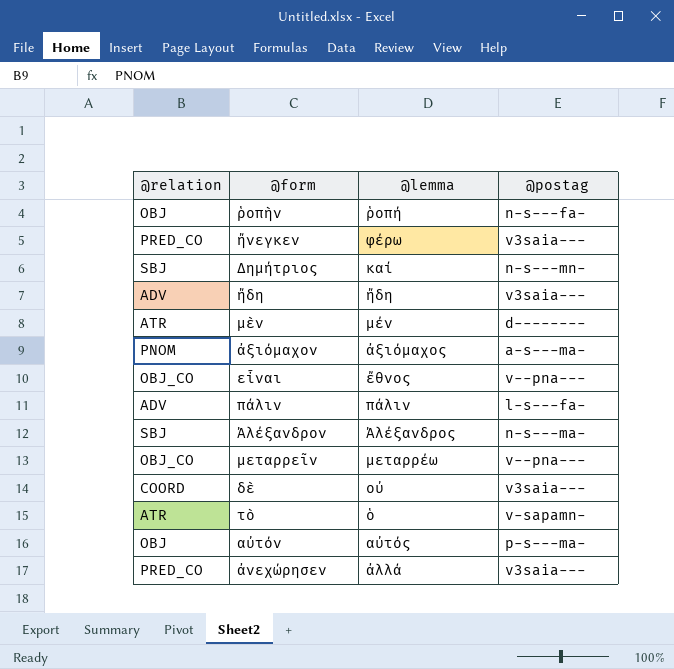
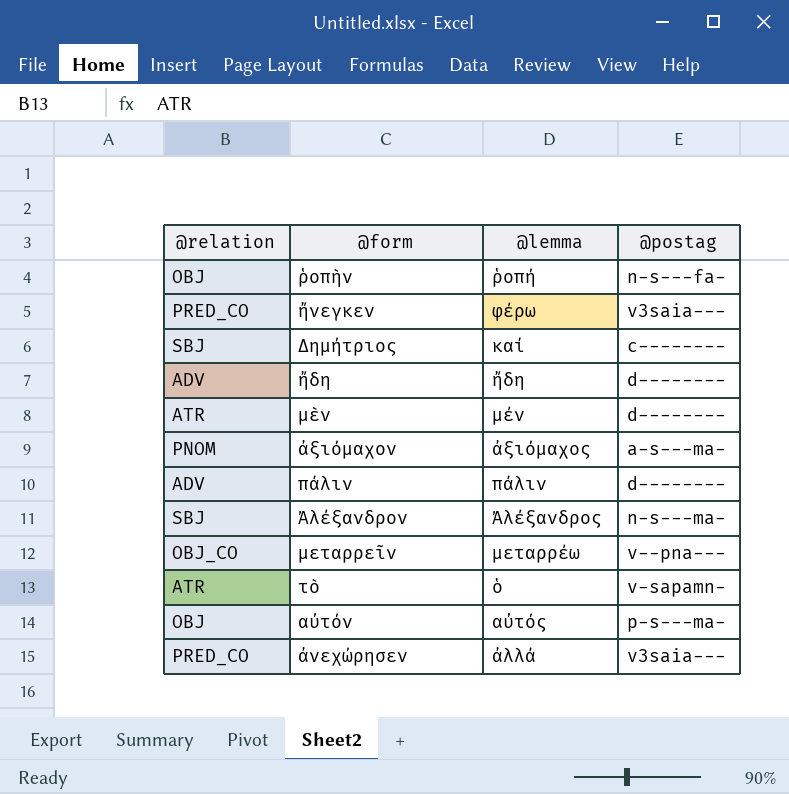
row εἶναι: OBJ_CO | ἔθνος | v--pna--- -> none
row δὲ: COORD | οὐ | v3saia--- -> none
Δημήτριος | @postag: n-s---mn- -> c--------
ἤδη | @postag: v3saia--- -> d--------
πάλιν | @postag: l-s---fa- -> d--------

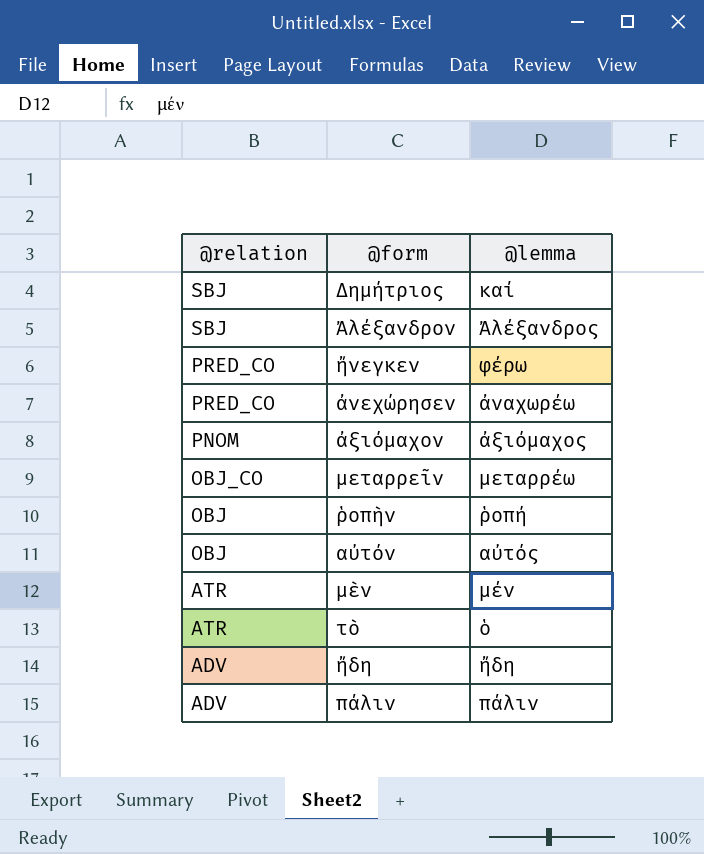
row order: none -> @relation descending
column @postag | position: 4 -> none
ἀνεχώρησεν | @lemma: ἀλλά -> ἀναχωρέω

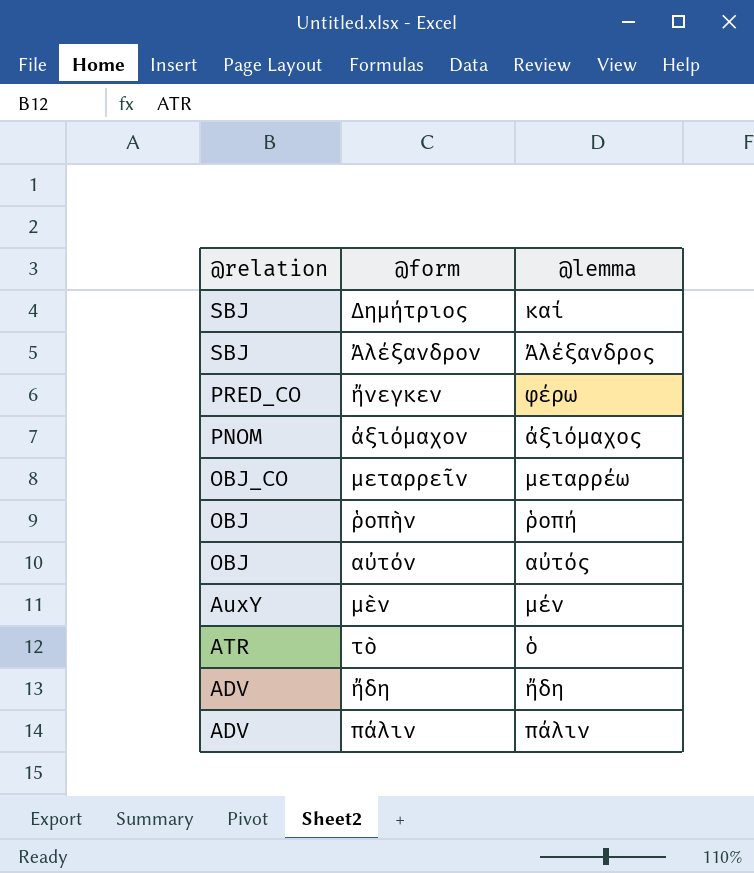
row ἀνεχώρησεν: PRED_CO | ἀναχωρέω -> none
μὲν | @relation: ATR -> AuxY

